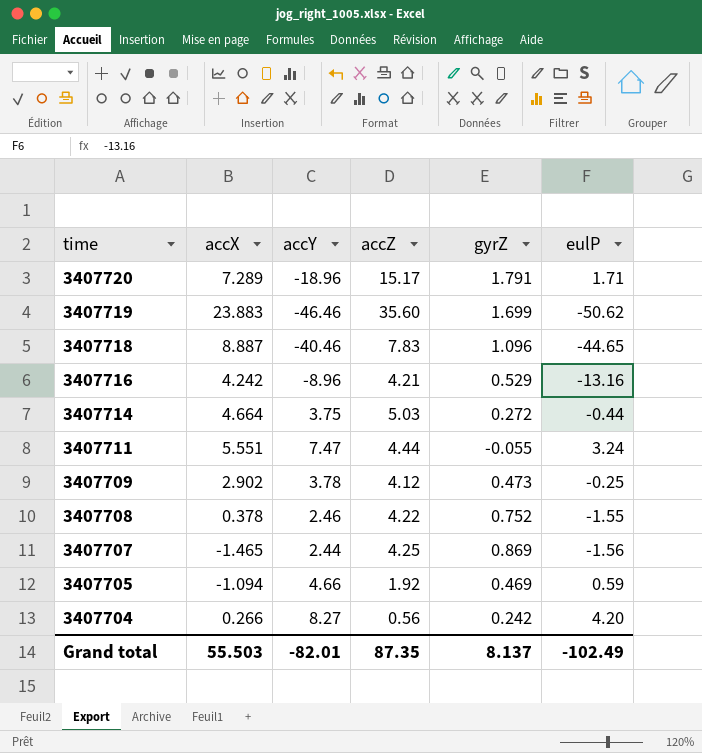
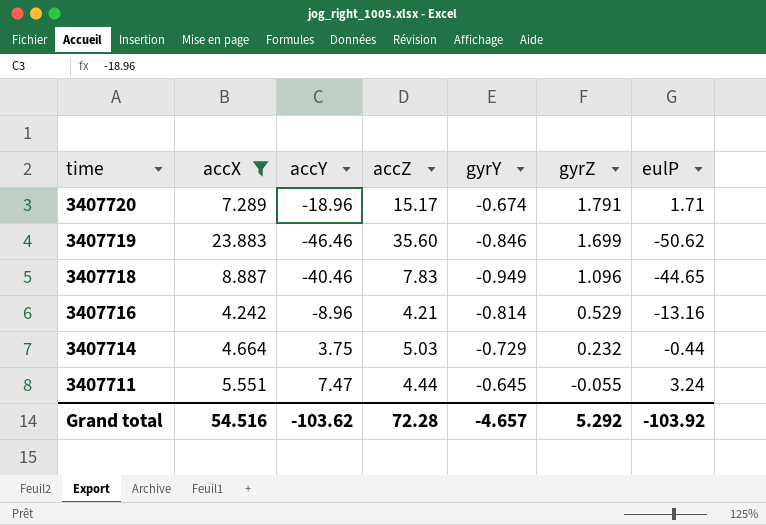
filter: none -> accX >= 4.242
column gyrY | position: none -> 5
3407714 | gyrZ: 0.272 -> 0.232
Grand total | accX: 55.503 -> 54.516
Grand total | accY: -82.01 -> -103.62
Grand total | accZ: 87.35 -> 72.28
Grand total | gyrZ: 8.137 -> 5.292
Grand total | eulP: -102.49 -> -103.92

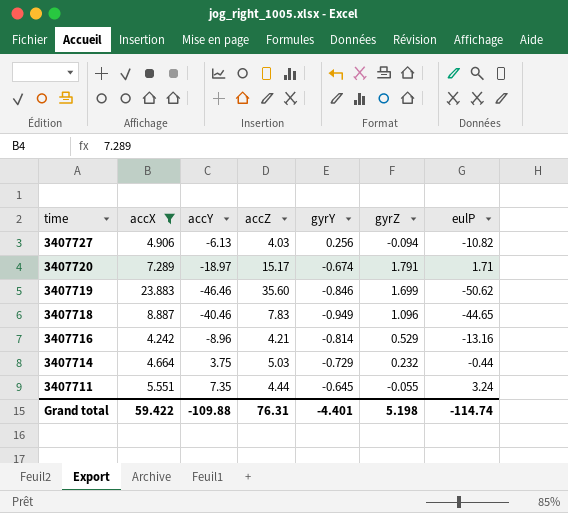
row 3407727: none -> 4.906 | -6.13 | 4.03 | 0.256 | -0.094 | -10.82
3407720 | accY: -18.96 -> -18.97
3407711 | accY: 7.47 -> 7.35
Grand total | accX: 54.516 -> 59.422
Grand total | accY: -103.62 -> -109.88
Grand total | accZ: 72.28 -> 76.31
Grand total | gyrY: -4.657 -> -4.401
Grand total | gyrZ: 5.292 -> 5.198
Grand total | eulP: -103.92 -> -114.74

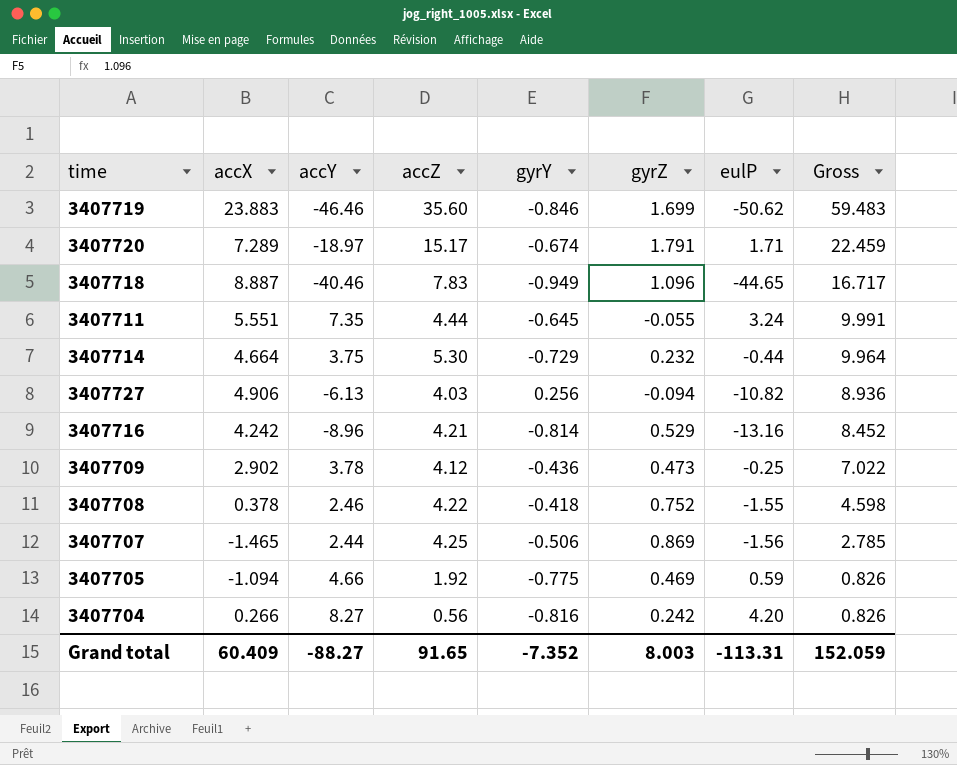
filter: accX >= 4.242 -> none
row order: time descending -> Gross descending
column Gross | formula: none -> [accX] + [accZ]
3407714 | accZ: 5.03 -> 5.30
Grand total | accX: 59.422 -> 60.409
Grand total | accY: -109.88 -> -88.27
Grand total | accZ: 76.31 -> 91.65
Grand total | gyrY: -4.401 -> -7.352
Grand total | gyrZ: 5.198 -> 8.003
Grand total | eulP: -114.74 -> -113.31

